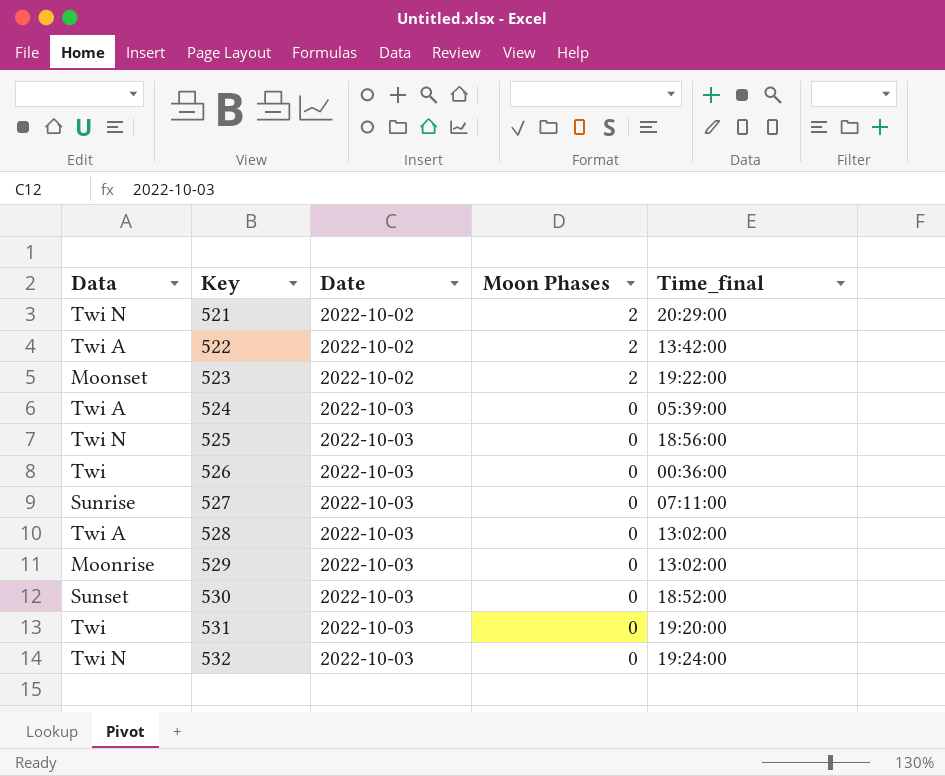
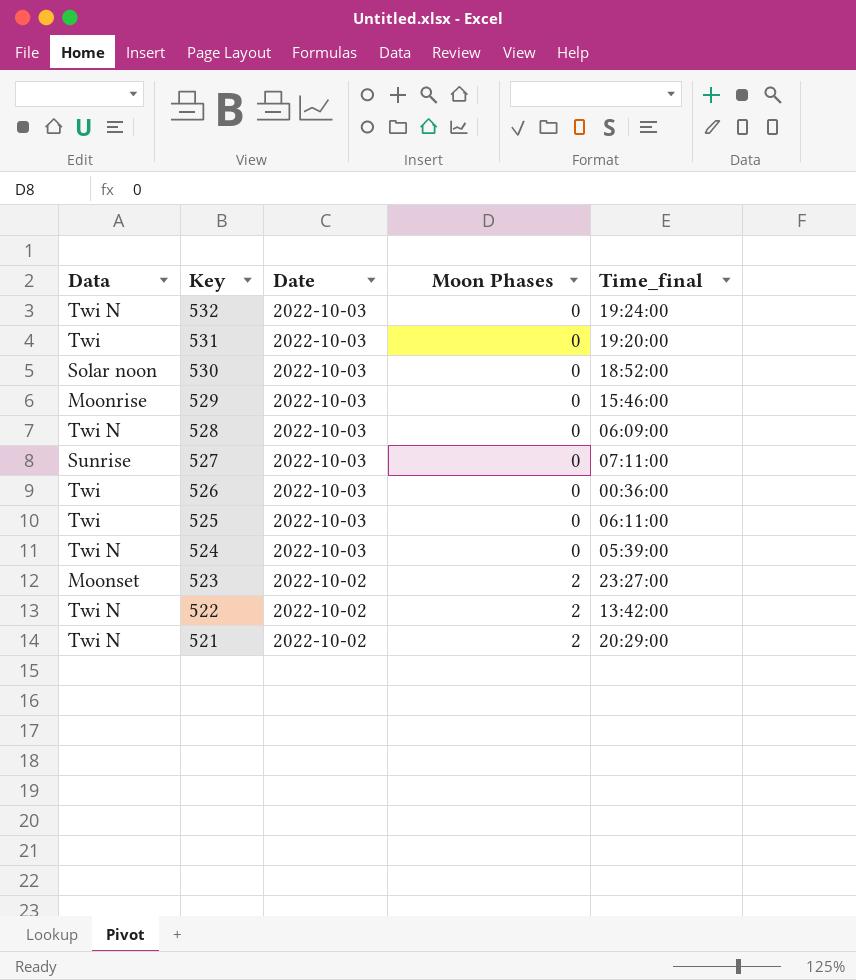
row order: Key ascending -> Key descending
530 | Data: Sunset -> Solar noon
529 | Time_final: 13:02:00 -> 15:46:00
528 | Data: Twi A -> Twi N
528 | Time_final: 13:02:00 -> 06:09:00
525 | Data: Twi N -> Twi
525 | Time_final: 18:56:00 -> 06:11:00
524 | Data: Twi A -> Twi N
523 | Time_final: 19:22:00 -> 23:27:00
522 | Data: Twi A -> Twi N

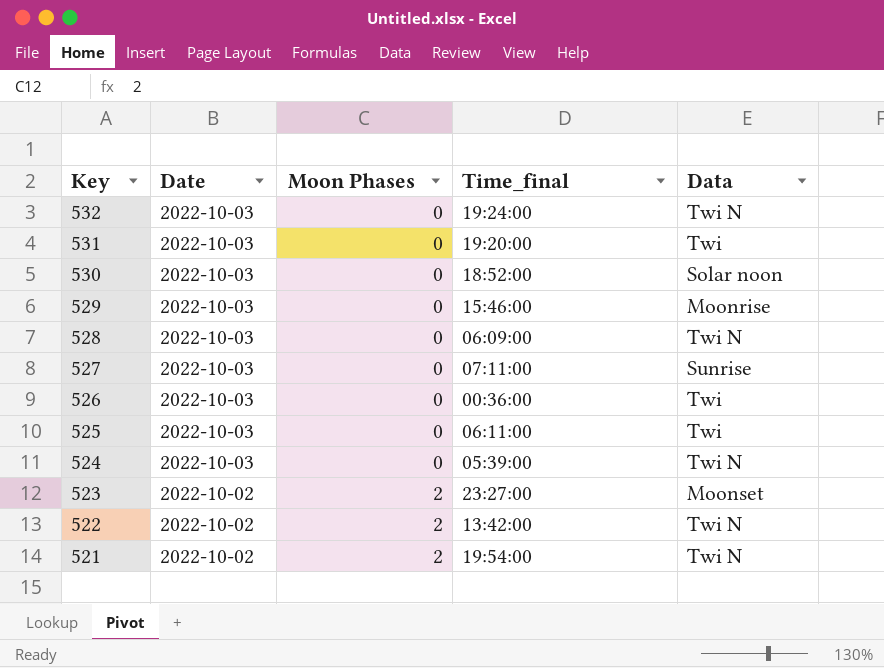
column Data | position: 1 -> 5
521 | Time_final: 20:29:00 -> 19:54:00

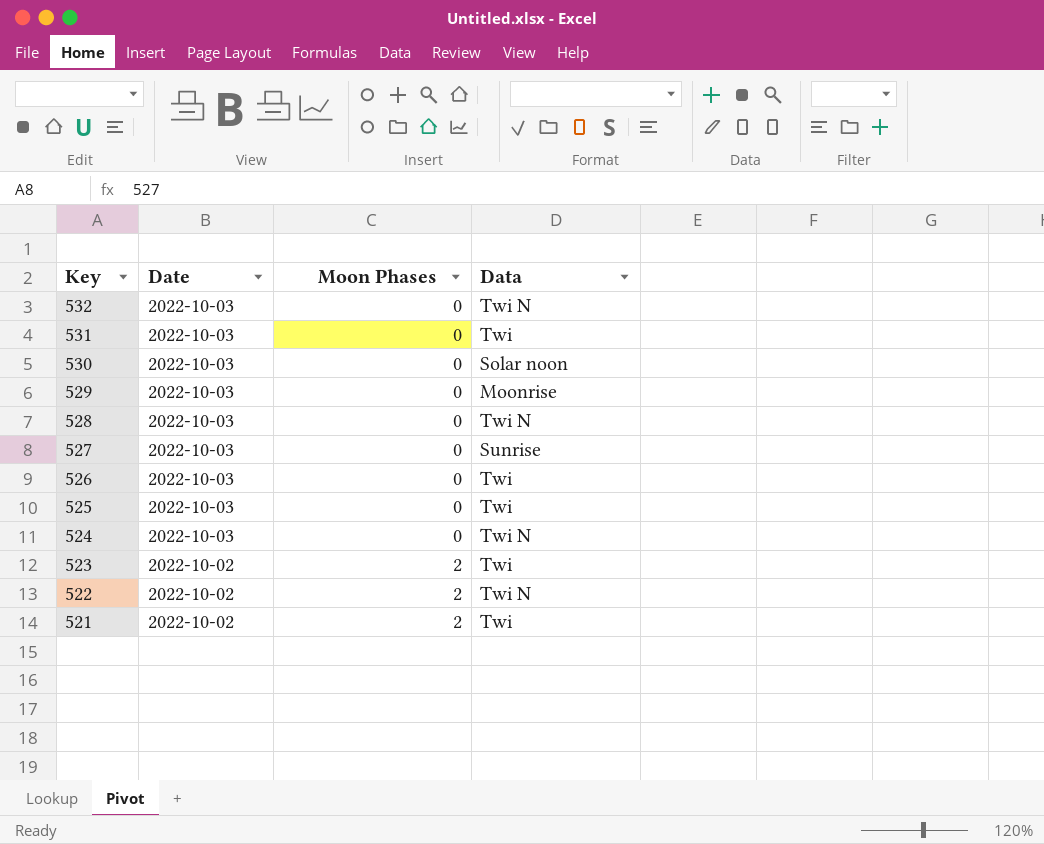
column Time_final | position: 4 -> none
523 | Data: Moonset -> Twi
521 | Data: Twi N -> Twi

